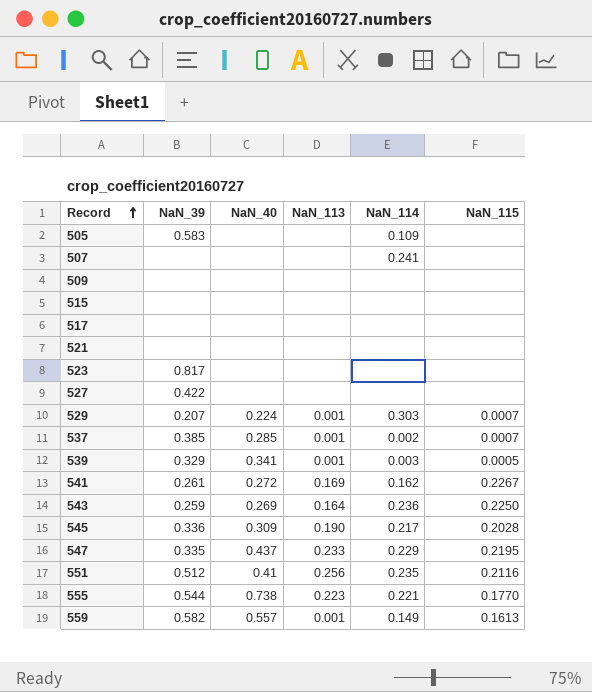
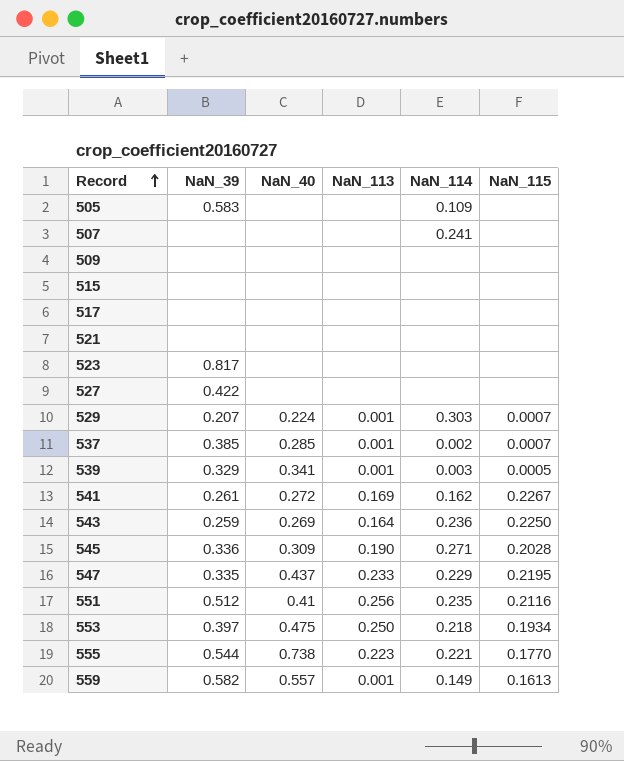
545 | NaN_114: 0.217 -> 0.271
row 553: none -> 0.397 | 0.475 | 0.250 | 0.218 | 0.1934

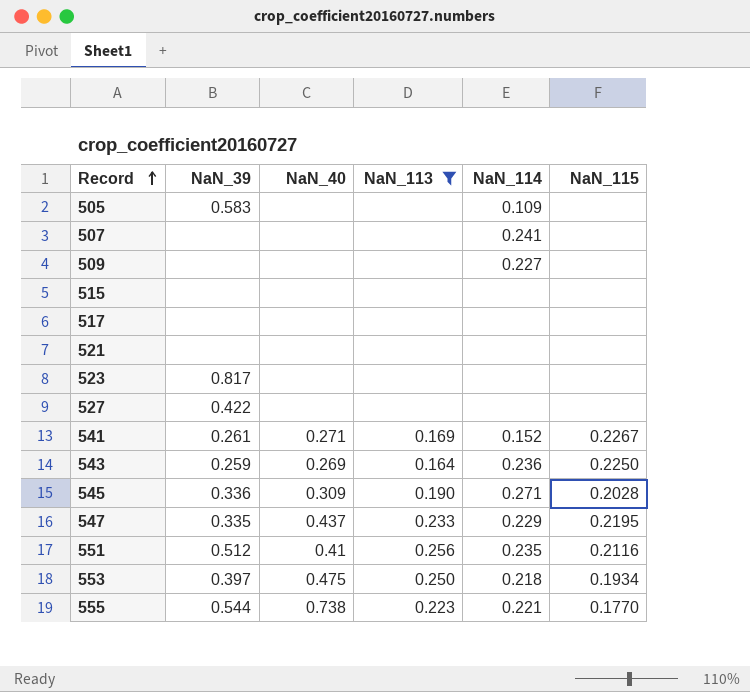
filter: none -> NaN_113 != 0.001
509 | NaN_114: none -> 0.227
541 | NaN_40: 0.272 -> 0.271
541 | NaN_114: 0.162 -> 0.152

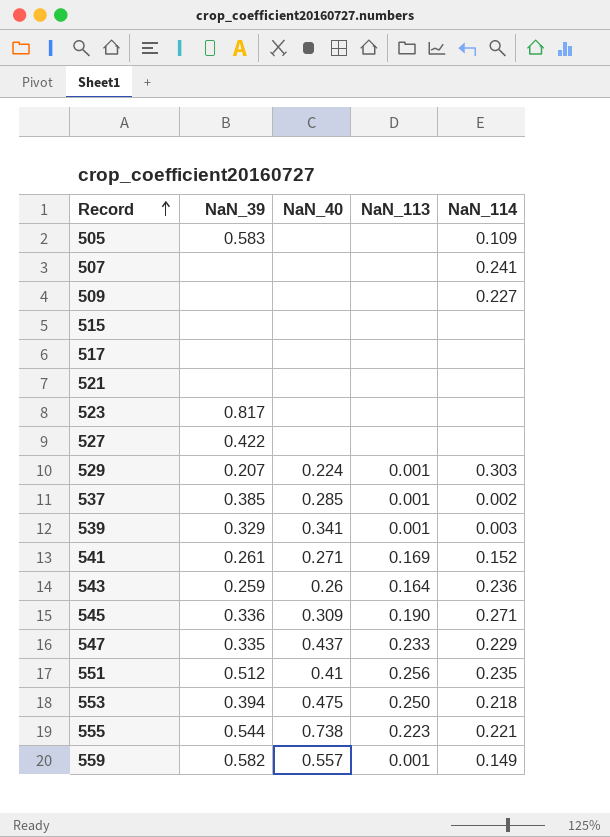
filter: NaN_113 != 0.001 -> none
column NaN_115 | position: 6 -> none
543 | NaN_40: 0.269 -> 0.26
553 | NaN_39: 0.397 -> 0.394

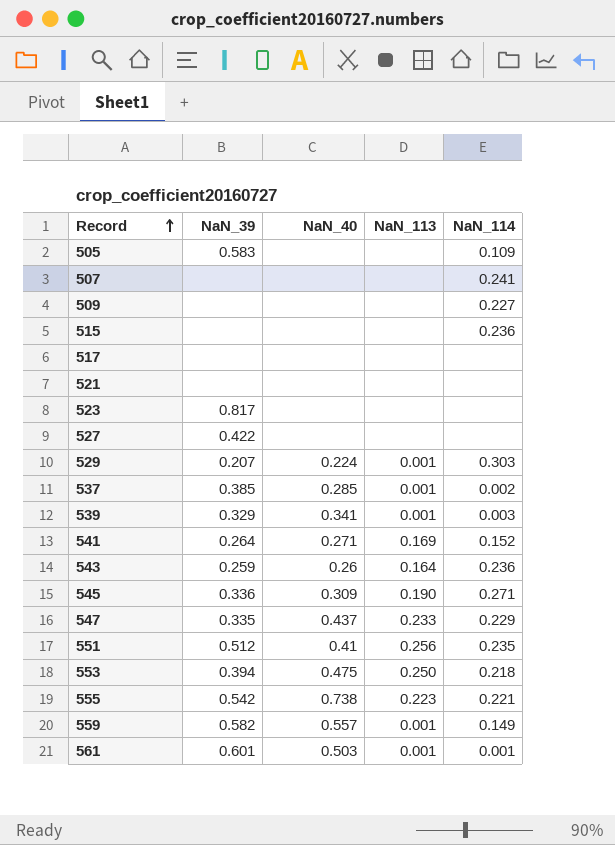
515 | NaN_114: none -> 0.236
541 | NaN_39: 0.261 -> 0.264
555 | NaN_39: 0.544 -> 0.542
row 561: none -> 0.601 | 0.503 | 0.001 | 0.001

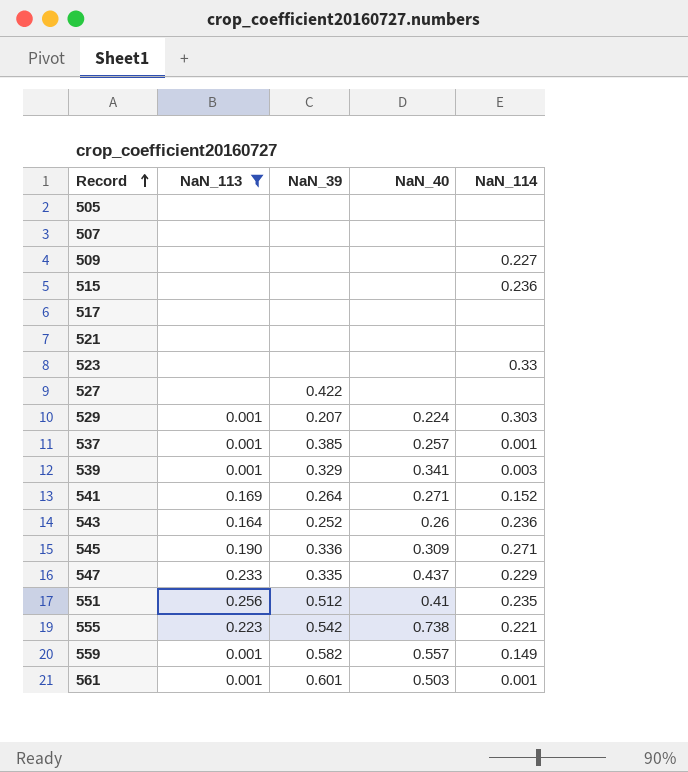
filter: none -> NaN_113 != 0.250
column NaN_113 | position: 4 -> 2
505 | NaN_39: 0.583 -> none
505 | NaN_114: 0.109 -> none
507 | NaN_114: 0.241 -> none
523 | NaN_39: 0.817 -> none
523 | NaN_114: none -> 0.33
537 | NaN_40: 0.285 -> 0.257
537 | NaN_114: 0.002 -> 0.001
543 | NaN_39: 0.259 -> 0.252

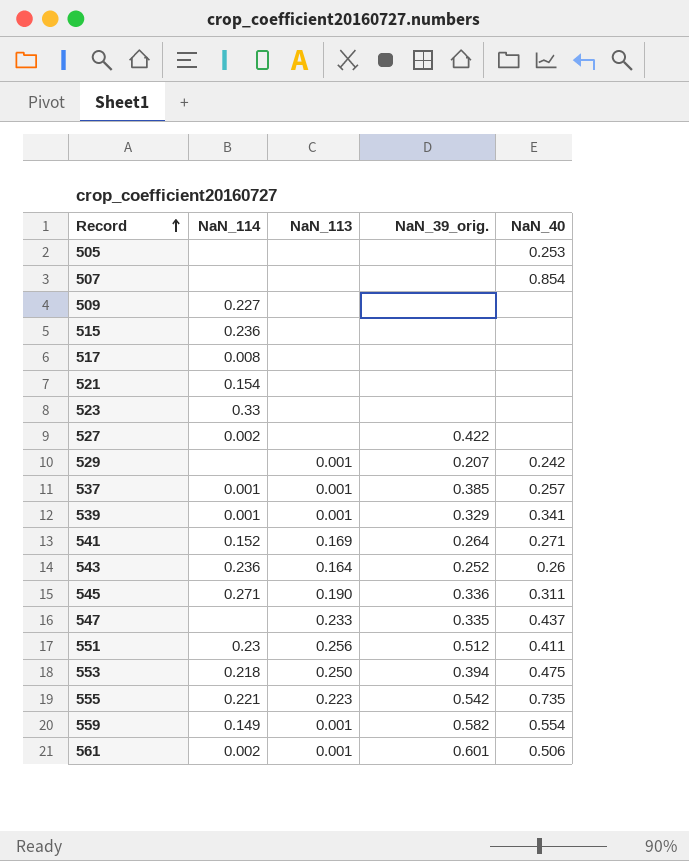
filter: NaN_113 != 0.250 -> none
column NaN_114 | position: 5 -> 2
column name: NaN_39 -> NaN_39_orig.
505 | NaN_40: none -> 0.253
507 | NaN_40: none -> 0.854
517 | NaN_114: none -> 0.008
521 | NaN_114: none -> 0.154
527 | NaN_114: none -> 0.002
529 | NaN_114: 0.303 -> none
529 | NaN_40: 0.224 -> 0.242
539 | NaN_114: 0.003 -> 0.001
545 | NaN_40: 0.309 -> 0.311
547 | NaN_114: 0.229 -> none
551 | NaN_114: 0.235 -> 0.23
551 | NaN_40: 0.41 -> 0.411
555 | NaN_40: 0.738 -> 0.735
559 | NaN_40: 0.557 -> 0.554
561 | NaN_114: 0.001 -> 0.002
561 | NaN_40: 0.503 -> 0.506

